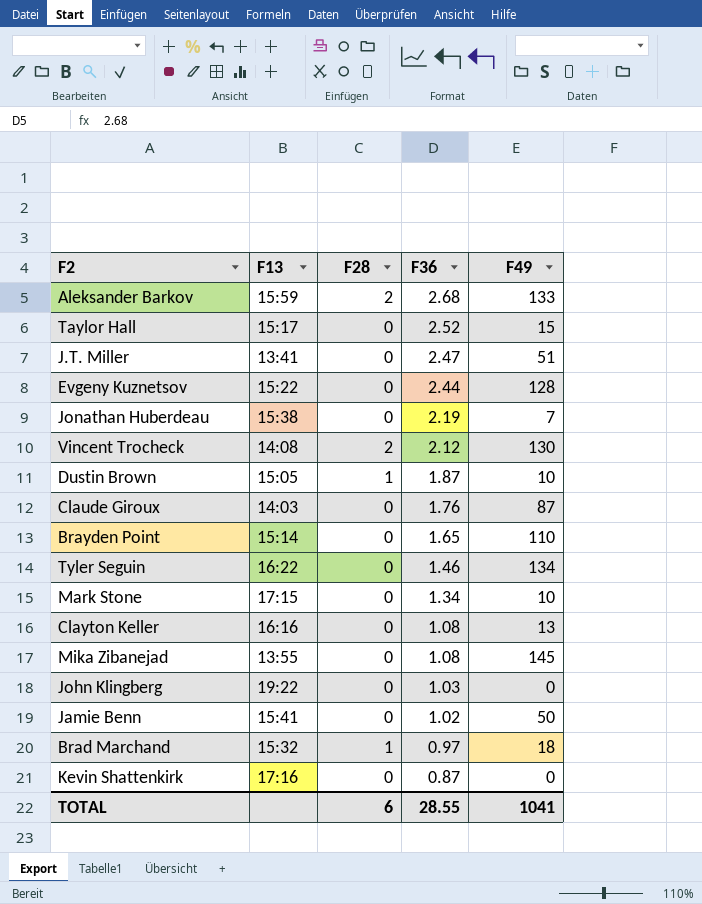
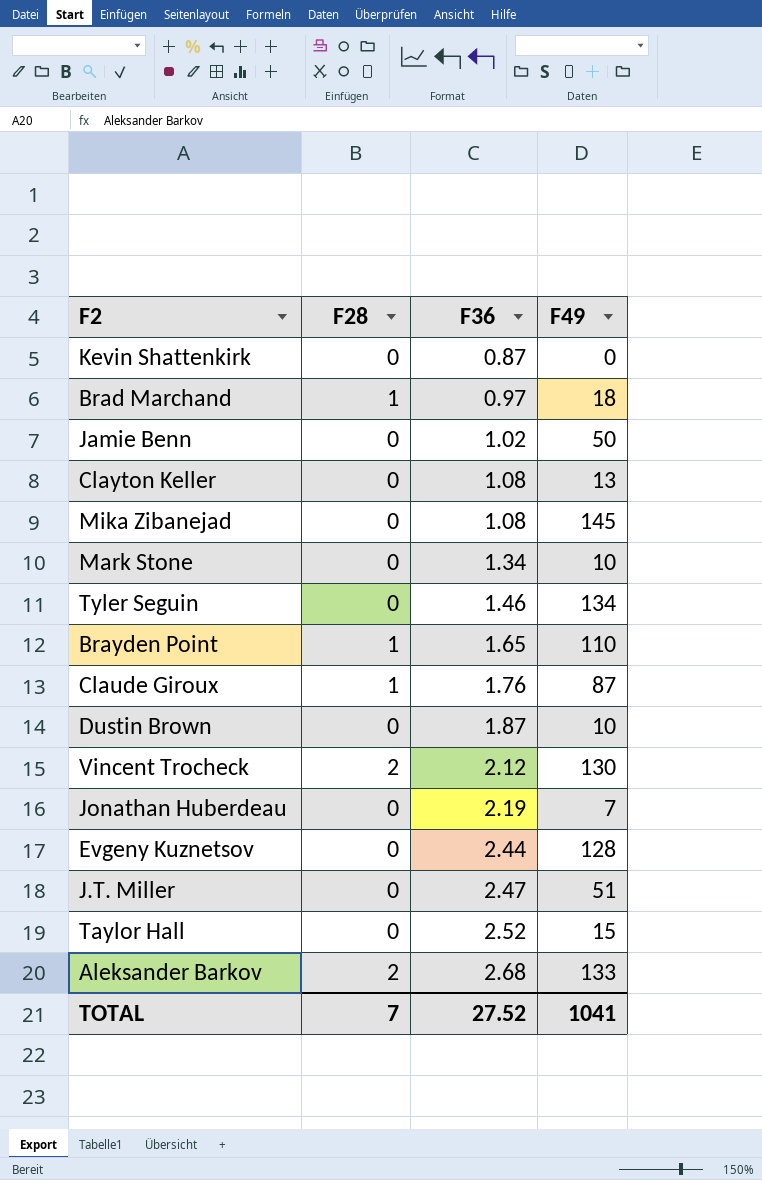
row order: F36 descending -> F36 ascending
column F13 | position: 2 -> none
row John Klingberg: 19:22 | 0 | 1.03 | 0 -> none
Brayden Point | F28: 0 -> 1
Claude Giroux | F28: 0 -> 1
Dustin Brown | F28: 1 -> 0
TOTAL | F28: 6 -> 7
TOTAL | F36: 28.55 -> 27.52

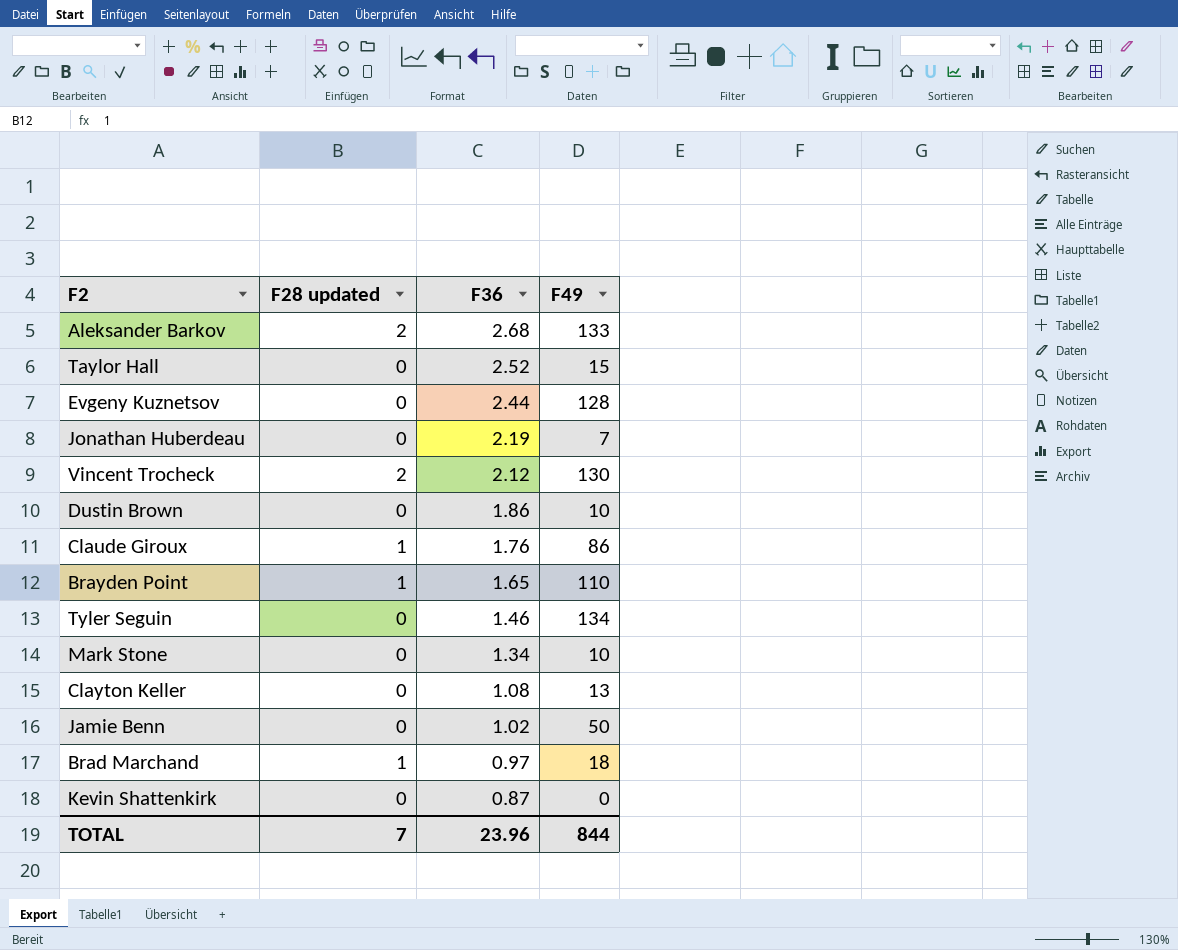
row order: F36 ascending -> F36 descending
column name: F28 -> F28 updated
row Mika Zibanejad: 0 | 1.08 | 145 -> none
row J.T. Miller: 0 | 2.47 | 51 -> none
Dustin Brown | F36: 1.87 -> 1.86
Claude Giroux | F49: 87 -> 86
TOTAL | F36: 27.52 -> 23.96
TOTAL | F49: 1041 -> 844

